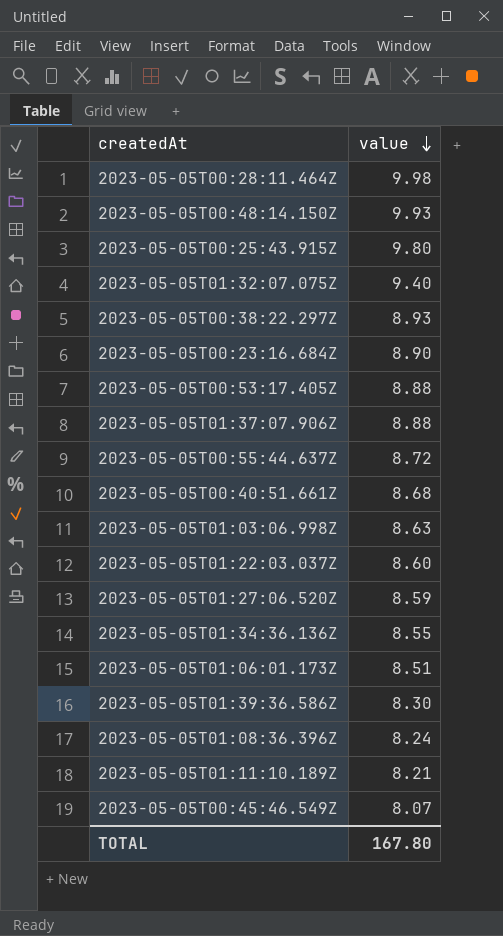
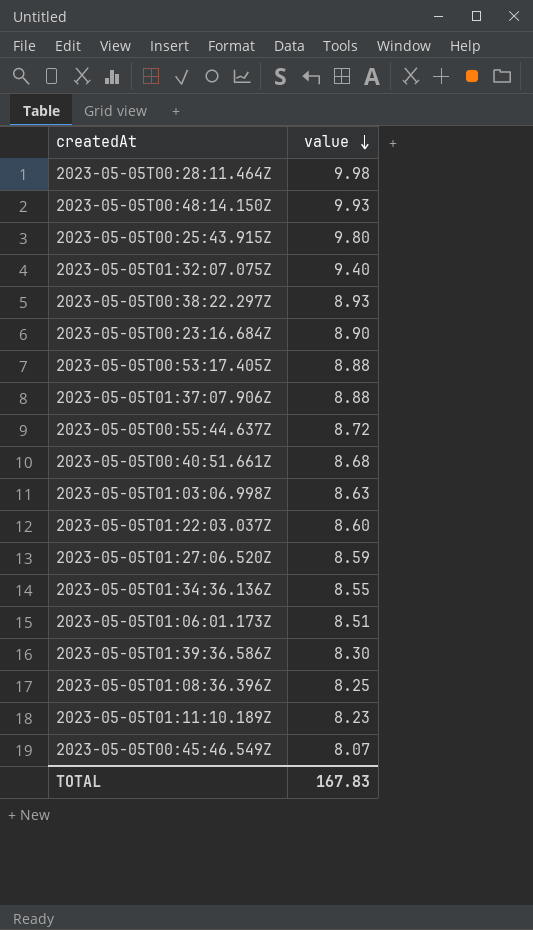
2023-05-05T01:08:36.396Z | value: 8.24 -> 8.25
2023-05-05T01:11:10.189Z | value: 8.21 -> 8.23
TOTAL | value: 167.80 -> 167.83

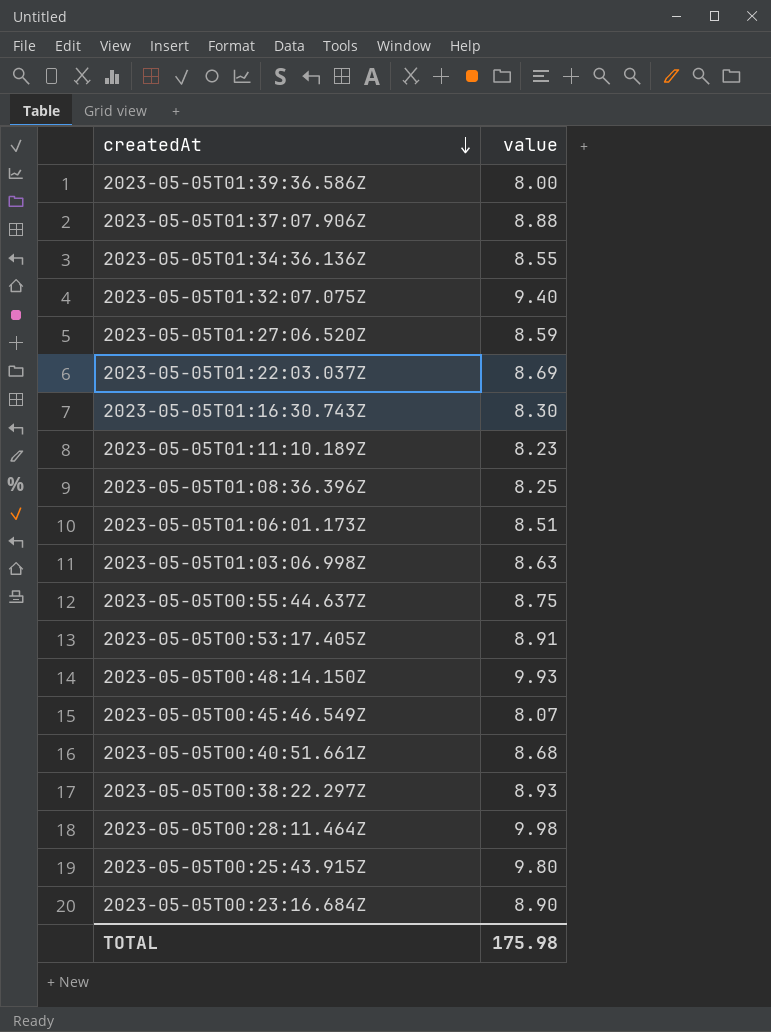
row order: value descending -> createdAt descending
2023-05-05T01:39:36.586Z | value: 8.30 -> 8.00
2023-05-05T01:22:03.037Z | value: 8.60 -> 8.69
row 2023-05-05T01:16:30.743Z: none -> 8.30
2023-05-05T00:55:44.637Z | value: 8.72 -> 8.75
2023-05-05T00:53:17.405Z | value: 8.88 -> 8.91
TOTAL | value: 167.83 -> 175.98

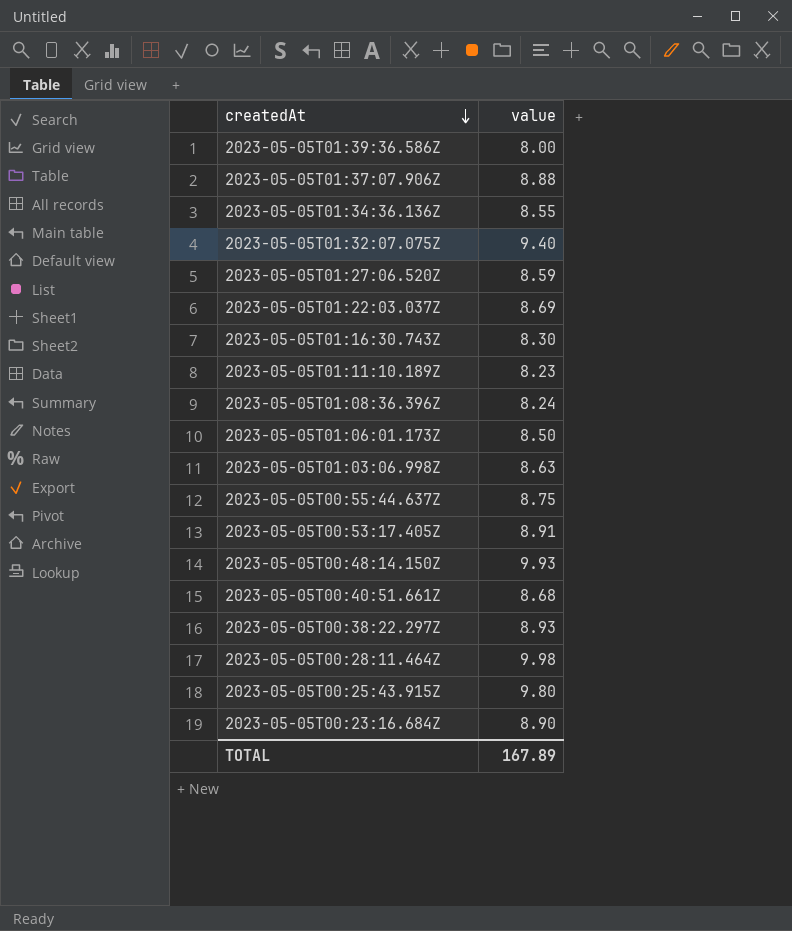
row 2023-05-05T00:45:46.549Z: 8.07 -> none
2023-05-05T01:08:36.396Z | value: 8.25 -> 8.24
2023-05-05T01:06:01.173Z | value: 8.51 -> 8.50
TOTAL | value: 175.98 -> 167.89

